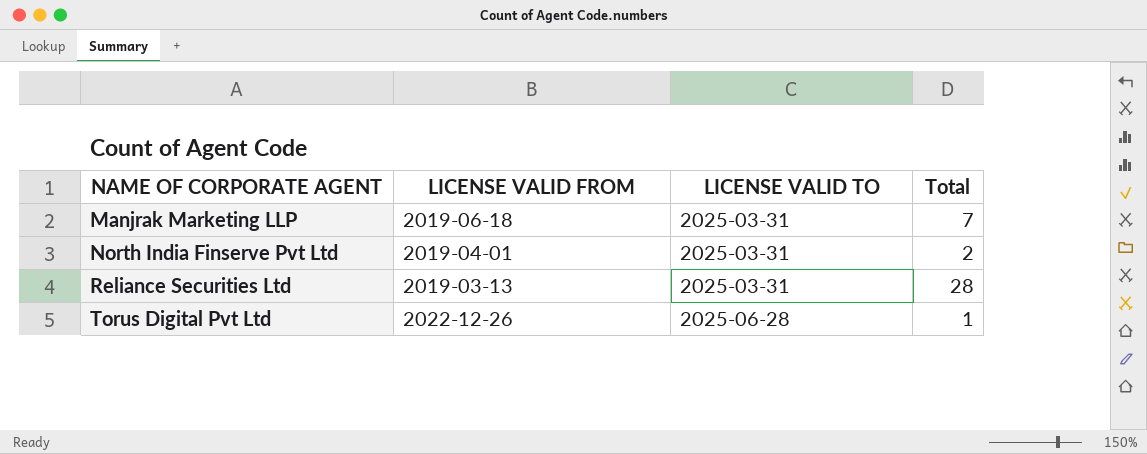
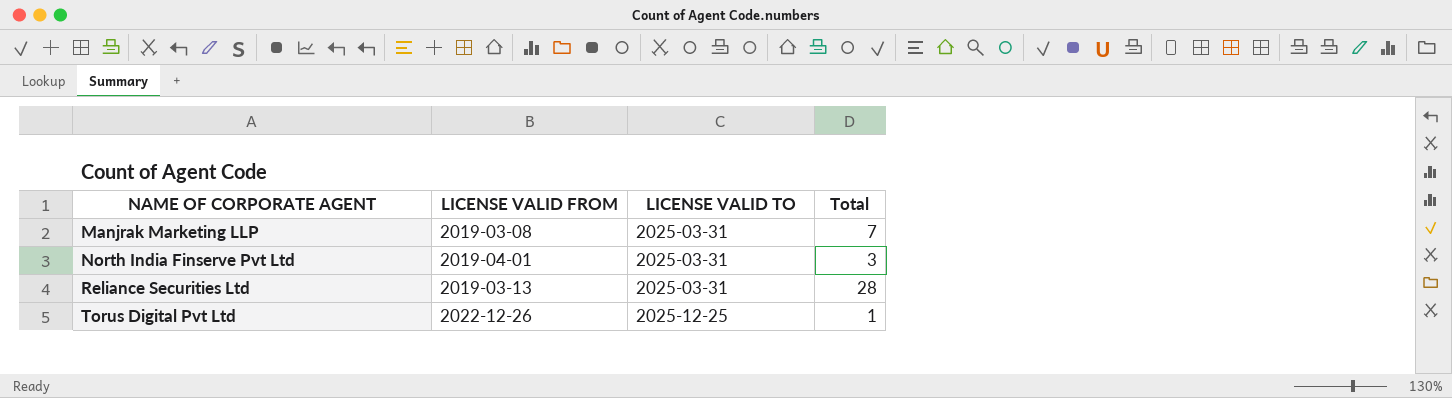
Manjrak Marketing LLP | LICENSE VALID FROM: 2019-06-18 -> 2019-03-08
North India Finserve Pvt Ltd | Total: 2 -> 3
Torus Digital Pvt Ltd | LICENSE VALID TO: 2025-06-28 -> 2025-12-25

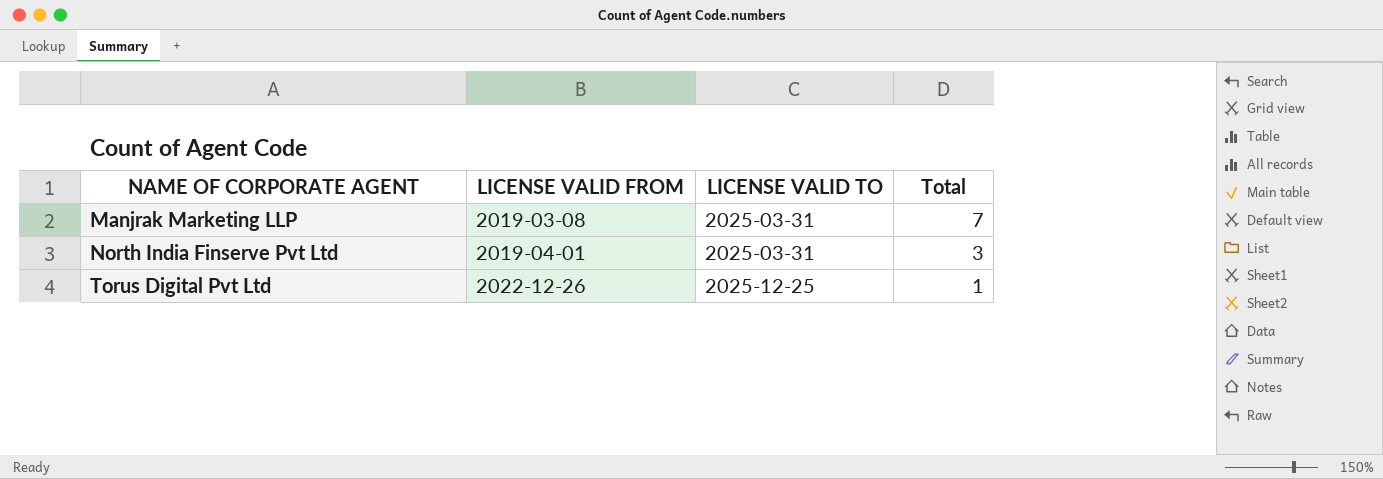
row Reliance Securities Ltd: 2019-03-13 | 2025-03-31 | 28 -> none

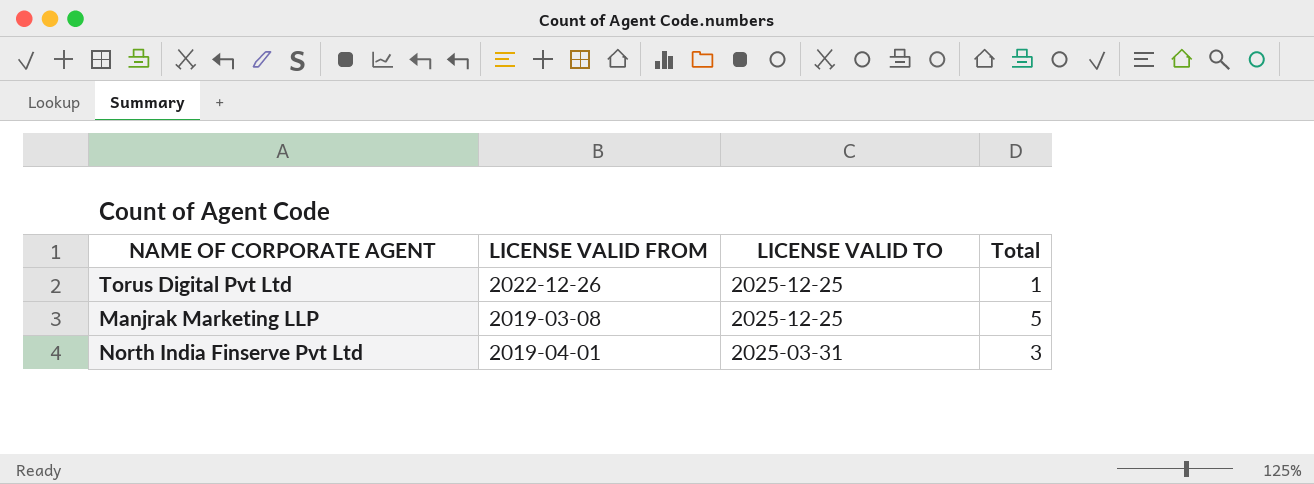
row order: NAME OF CORPORATE AGENT ascending -> LICENSE VALID TO descending
Manjrak Marketing LLP | LICENSE VALID TO: 2025-03-31 -> 2025-12-25
Manjrak Marketing LLP | Total: 7 -> 5

